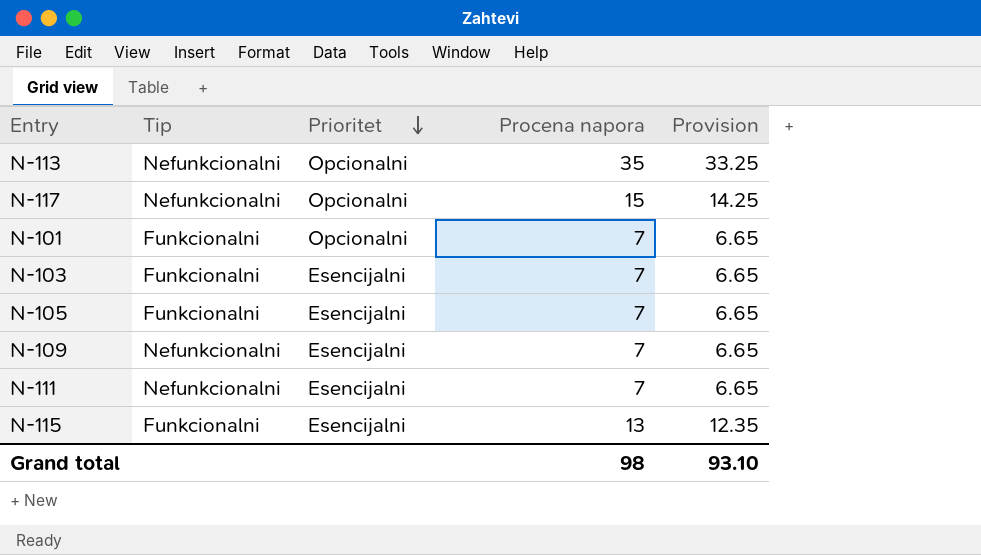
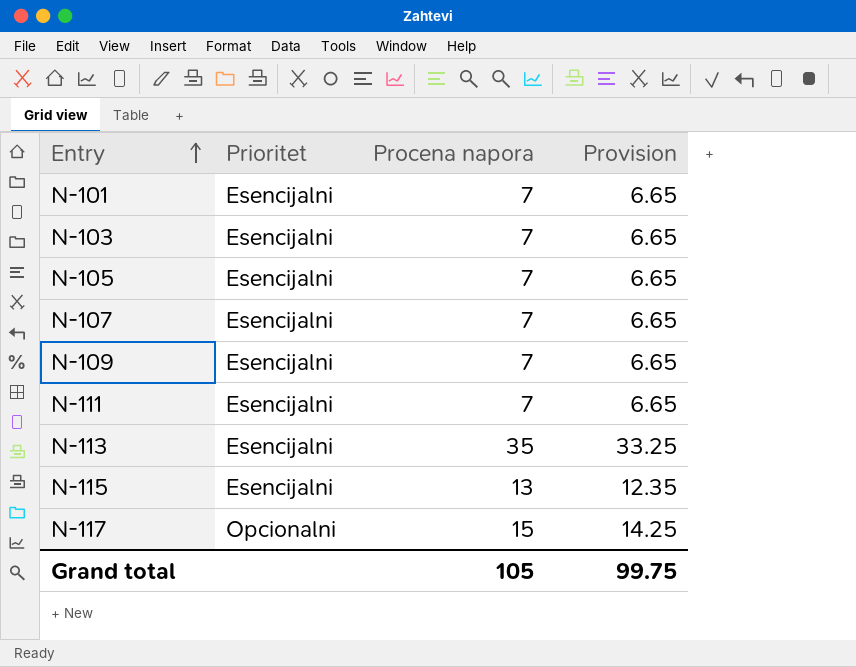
row order: Prioritet descending -> Entry ascending
column Tip | position: 2 -> none
N-101 | Prioritet: Opcionalni -> Esencijalni
row N-107: none -> Esencijalni | 7 | 6.65
N-113 | Prioritet: Opcionalni -> Esencijalni
Grand total | Procena napora: 98 -> 105
Grand total | Provision: 93.10 -> 99.75

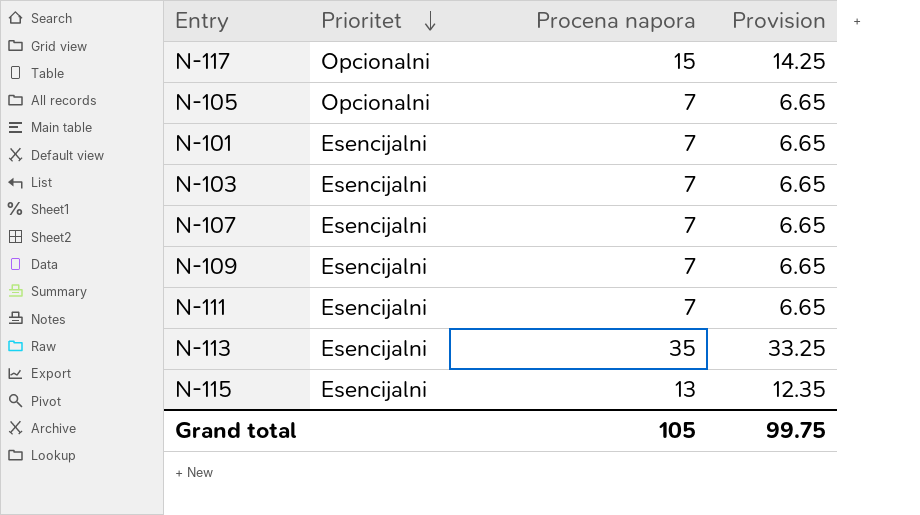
row order: Entry ascending -> Prioritet descending
N-105 | Prioritet: Esencijalni -> Opcionalni

